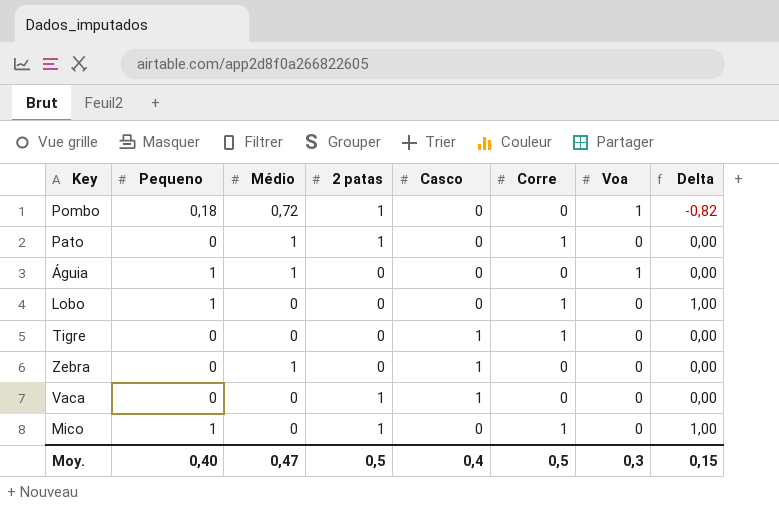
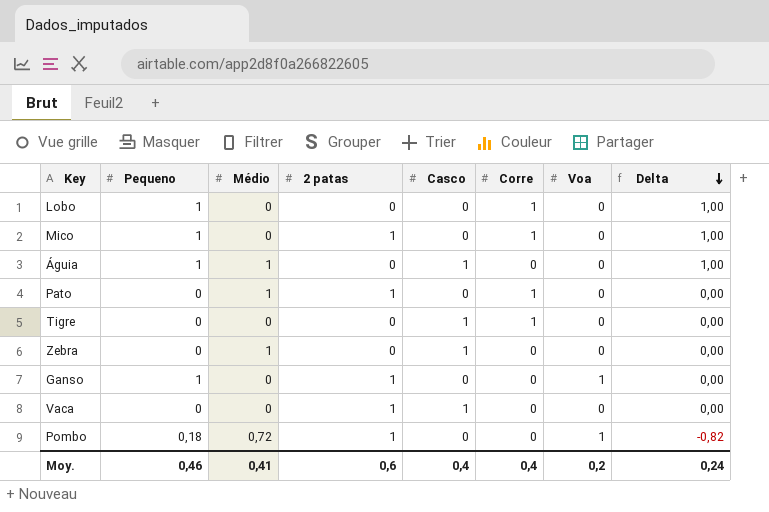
row order: none -> Delta descending
Águia | Casco: 0 -> 1
Águia | Voa: 1 -> 0
Águia | Delta: 0,00 -> 1,00
row Ganso: none -> 1 | 0 | 1 | 0 | 0 | 1 | 0,00
Moy. | Pequeno: 0,40 -> 0,46
Moy. | Médio: 0,47 -> 0,41
Moy. | 2 patas: 0,5 -> 0,6
Moy. | Corre: 0,5 -> 0,4
Moy. | Voa: 0,3 -> 0,2
Moy. | Delta: 0,15 -> 0,24

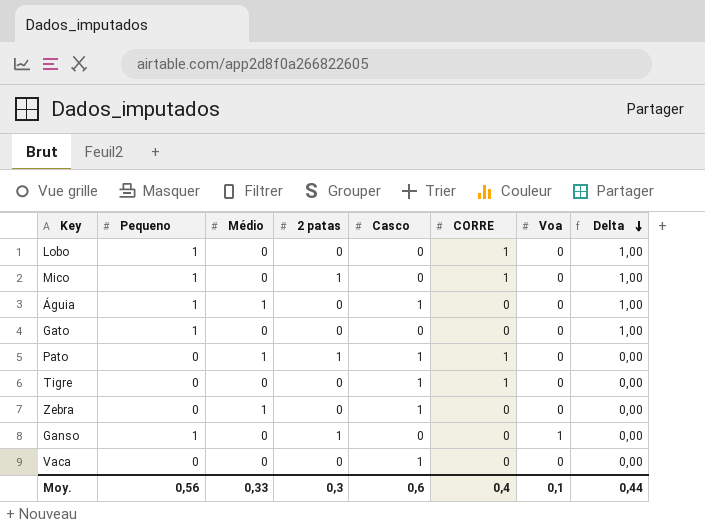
column name: Corre -> CORRE
row Pombo: 0,18 | 0,72 | 1 | 0 | 0 | 1 | -0,82 -> none
row Gato: none -> 1 | 0 | 0 | 0 | 0 | 0 | 1,00
Pato | Casco: 0 -> 1
Vaca | 2 patas: 1 -> 0
Moy. | Pequeno: 0,46 -> 0,56
Moy. | Médio: 0,41 -> 0,33
Moy. | 2 patas: 0,6 -> 0,3
Moy. | Casco: 0,4 -> 0,6
Moy. | Voa: 0,2 -> 0,1
Moy. | Delta: 0,24 -> 0,44

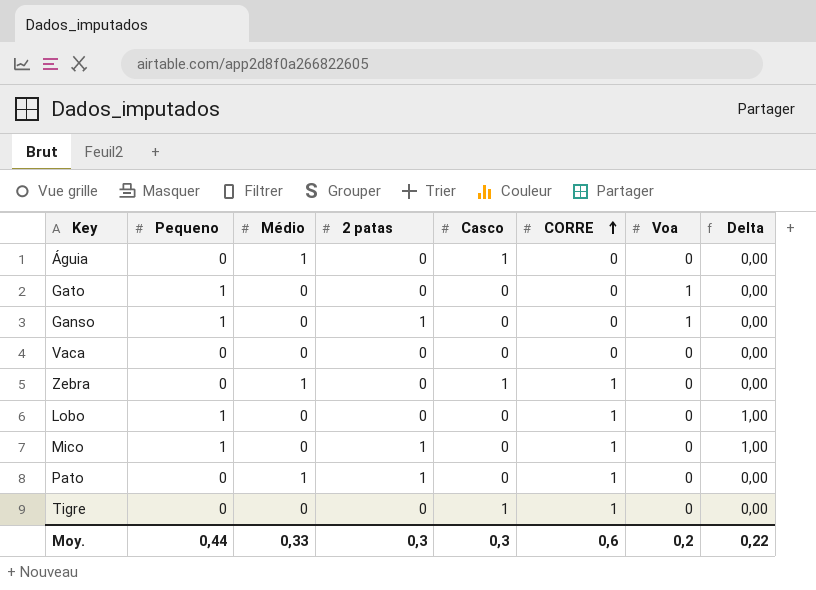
row order: Delta descending -> CORRE ascending
Águia | Pequeno: 1 -> 0
Águia | Delta: 1,00 -> 0,00
Gato | Voa: 0 -> 1
Gato | Delta: 1,00 -> 0,00
Vaca | Casco: 1 -> 0
Zebra | CORRE: 0 -> 1
Pato | Casco: 1 -> 0
Moy. | Pequeno: 0,56 -> 0,44
Moy. | Casco: 0,6 -> 0,3
Moy. | CORRE: 0,4 -> 0,6
Moy. | Voa: 0,1 -> 0,2
Moy. | Delta: 0,44 -> 0,22

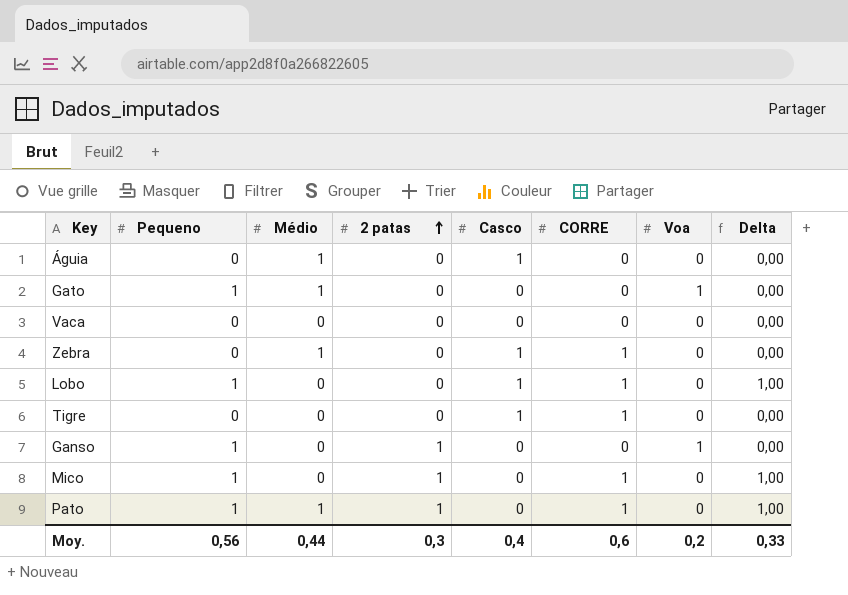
row order: CORRE ascending -> 2 patas ascending
Gato | Médio: 0 -> 1
Lobo | Casco: 0 -> 1
Pato | Pequeno: 0 -> 1
Pato | Delta: 0,00 -> 1,00
Moy. | Pequeno: 0,44 -> 0,56
Moy. | Médio: 0,33 -> 0,44
Moy. | Casco: 0,3 -> 0,4
Moy. | Delta: 0,22 -> 0,33

